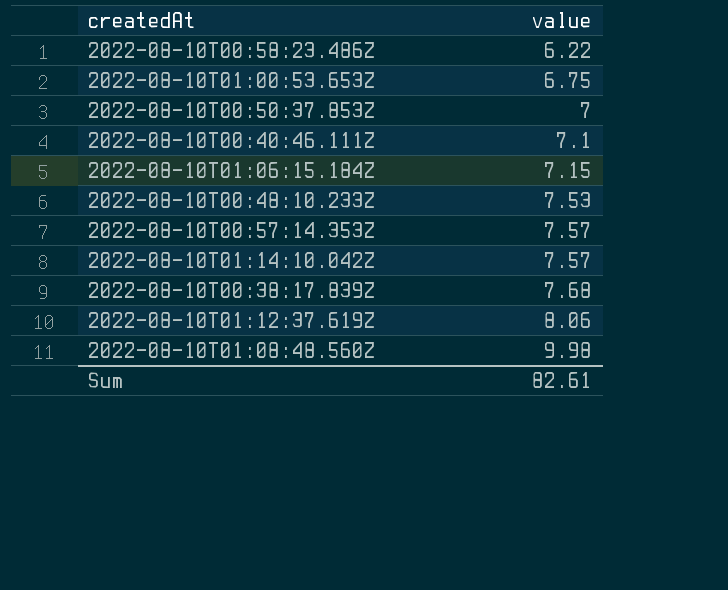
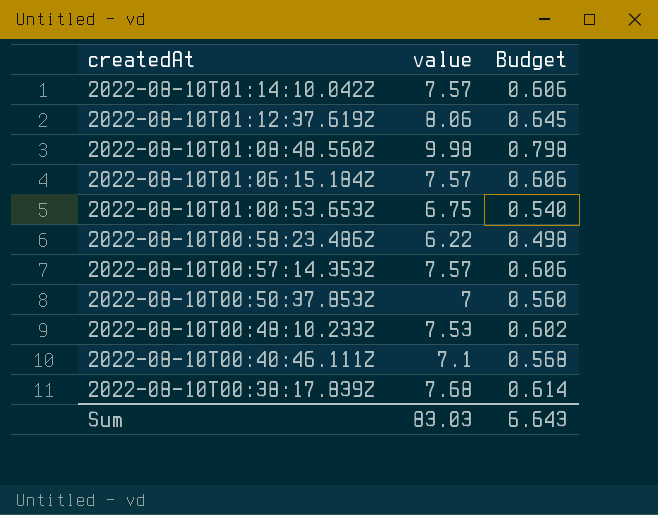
row order: value ascending -> createdAt descending
column Budget | formula: none -> [value] * 0.08
2022-08-10T01:06:15.184Z | value: 7.15 -> 7.57
Sum | value: 82.61 -> 83.03

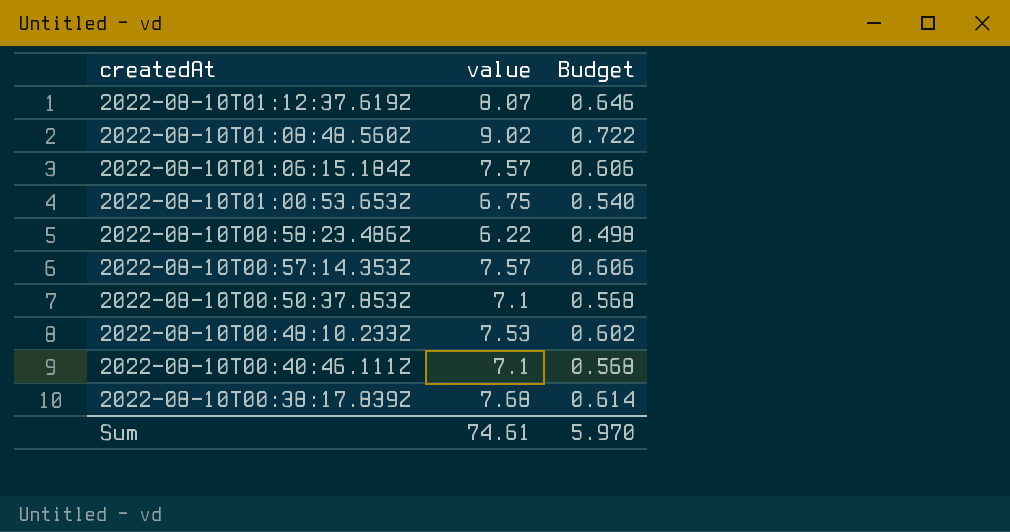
row 2022-08-10T01:14:10.042Z: 7.57 | 0.606 -> none
2022-08-10T01:12:37.619Z | value: 8.06 -> 8.07
2022-08-10T01:12:37.619Z | Budget: 0.645 -> 0.646
2022-08-10T01:08:48.560Z | value: 9.98 -> 9.02
2022-08-10T01:08:48.560Z | Budget: 0.798 -> 0.722
2022-08-10T00:50:37.853Z | value: 7 -> 7.1
2022-08-10T00:50:37.853Z | Budget: 0.560 -> 0.568
Sum | value: 83.03 -> 74.61
Sum | Budget: 6.643 -> 5.970

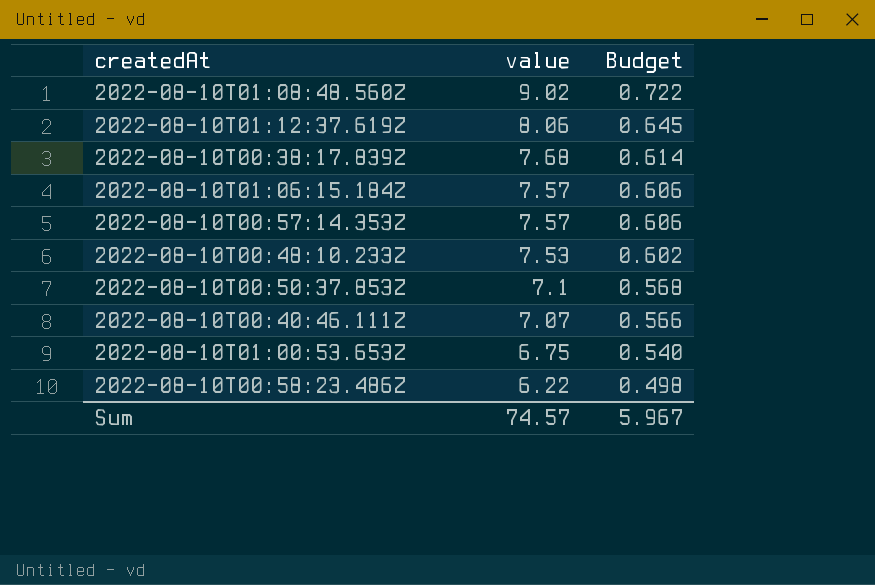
row order: createdAt descending -> value descending
2022-08-10T01:12:37.619Z | value: 8.07 -> 8.06
2022-08-10T01:12:37.619Z | Budget: 0.646 -> 0.645
2022-08-10T00:40:46.111Z | value: 7.1 -> 7.07
2022-08-10T00:40:46.111Z | Budget: 0.568 -> 0.566
Sum | value: 74.61 -> 74.57
Sum | Budget: 5.970 -> 5.967

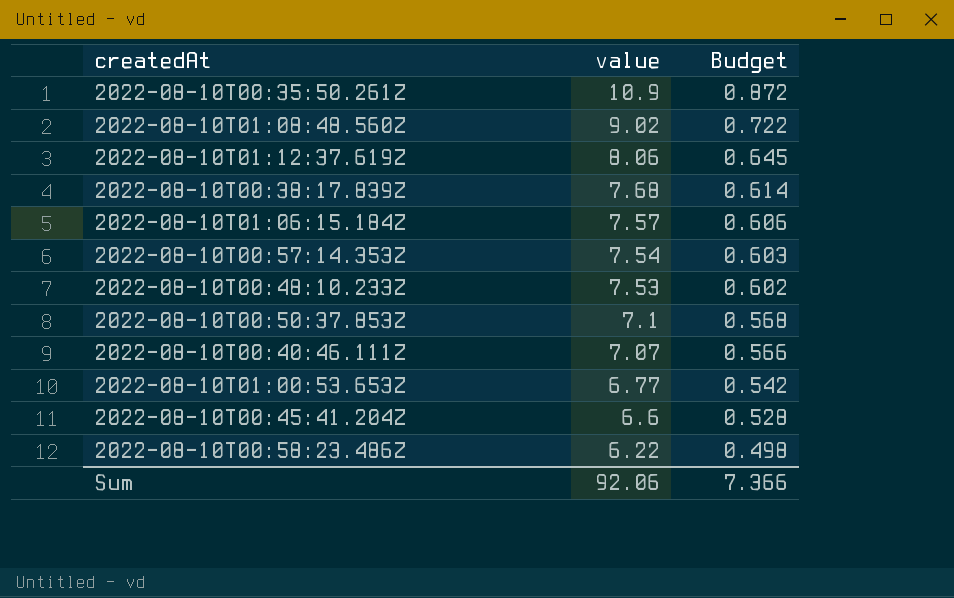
row 2022-08-10T00:35:50.261Z: none -> 10.9 | 0.872
2022-08-10T00:57:14.353Z | value: 7.57 -> 7.54
2022-08-10T00:57:14.353Z | Budget: 0.606 -> 0.603
2022-08-10T01:00:53.653Z | value: 6.75 -> 6.77
2022-08-10T01:00:53.653Z | Budget: 0.540 -> 0.542
row 2022-08-10T00:45:41.204Z: none -> 6.6 | 0.528
Sum | value: 74.57 -> 92.06
Sum | Budget: 5.967 -> 7.366

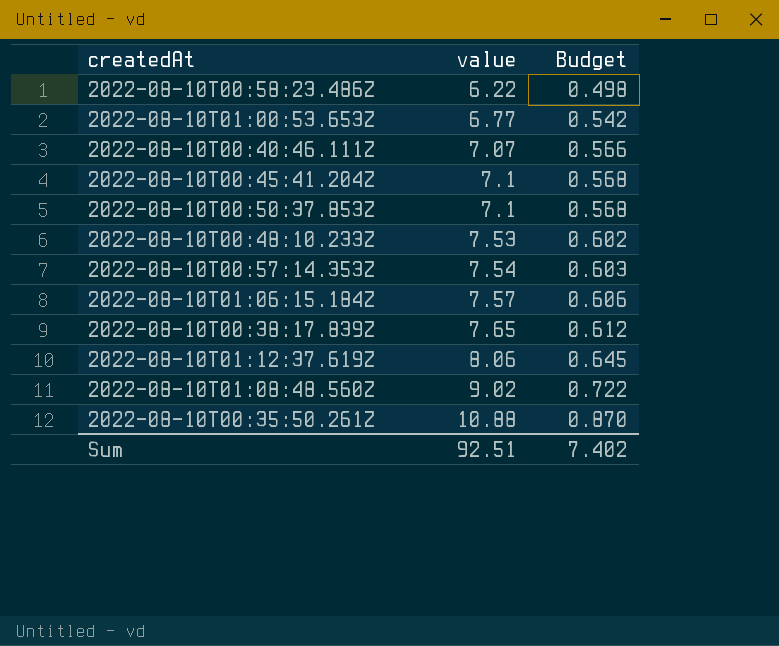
row order: value descending -> value ascending
2022-08-10T00:45:41.204Z | value: 6.6 -> 7.1
2022-08-10T00:45:41.204Z | Budget: 0.528 -> 0.568
2022-08-10T00:38:17.839Z | value: 7.68 -> 7.65
2022-08-10T00:38:17.839Z | Budget: 0.614 -> 0.612
2022-08-10T00:35:50.261Z | value: 10.9 -> 10.88
2022-08-10T00:35:50.261Z | Budget: 0.872 -> 0.870
Sum | value: 92.06 -> 92.51
Sum | Budget: 7.366 -> 7.402

